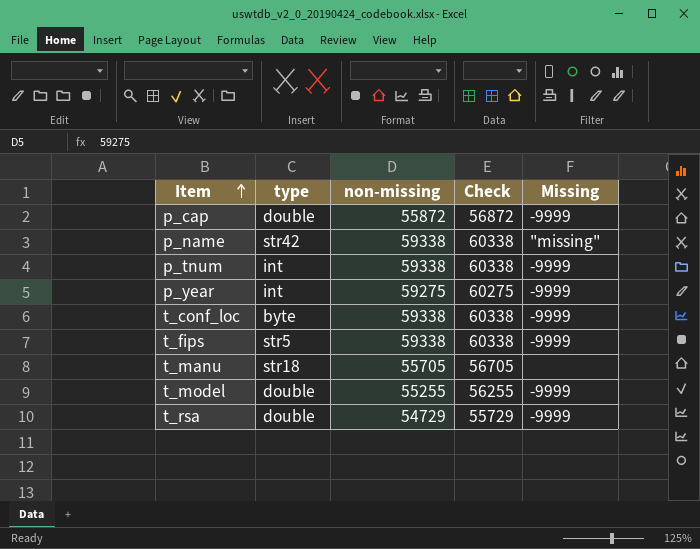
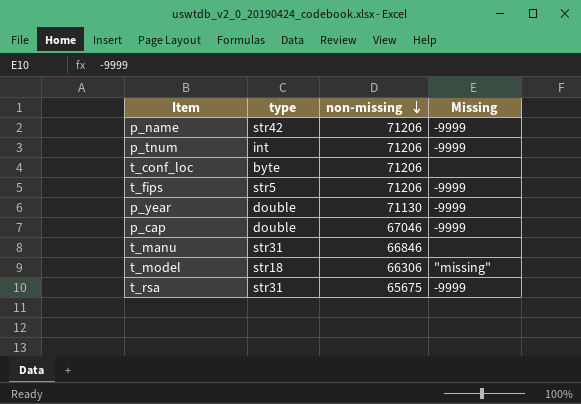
row order: Item ascending -> non-missing descending
column Check | formula: [non-missing] + 1000 -> none
p_name | non-missing: 59338 -> 71206
p_name | Missing: "missing" -> -9999
p_tnum | non-missing: 59338 -> 71206
t_conf_loc | non-missing: 59338 -> 71206
t_conf_loc | Missing: -9999 -> none
t_fips | non-missing: 59338 -> 71206
p_year | type: int -> double
p_year | non-missing: 59275 -> 71130
p_cap | non-missing: 55872 -> 67046
t_manu | type: str18 -> str31
t_manu | non-missing: 55705 -> 66846
t_model | type: double -> str18
t_model | non-missing: 55255 -> 66306
t_model | Missing: -9999 -> "missing"
t_rsa | type: double -> str31
t_rsa | non-missing: 54729 -> 65675

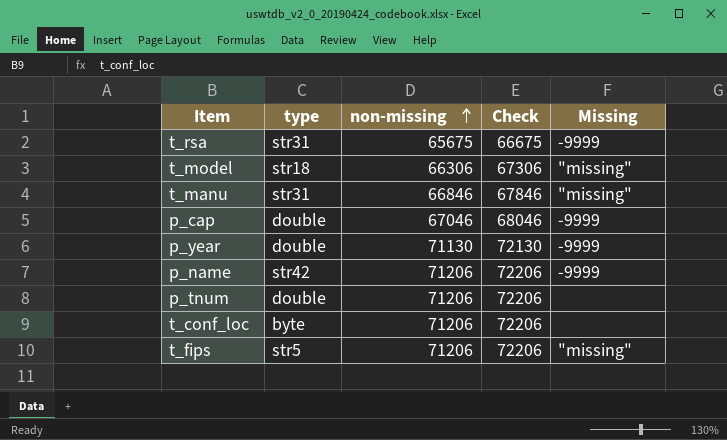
row order: non-missing descending -> non-missing ascending
column Check | formula: none -> [non-missing] + 1000
t_manu | Missing: none -> "missing"
p_tnum | type: int -> double
p_tnum | Missing: -9999 -> none
t_fips | Missing: -9999 -> "missing"

